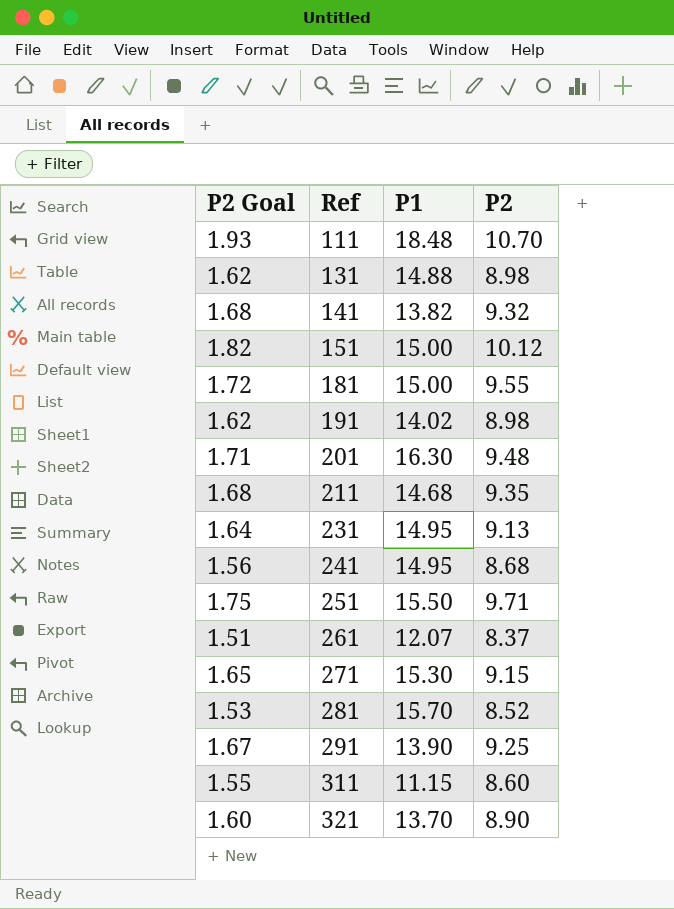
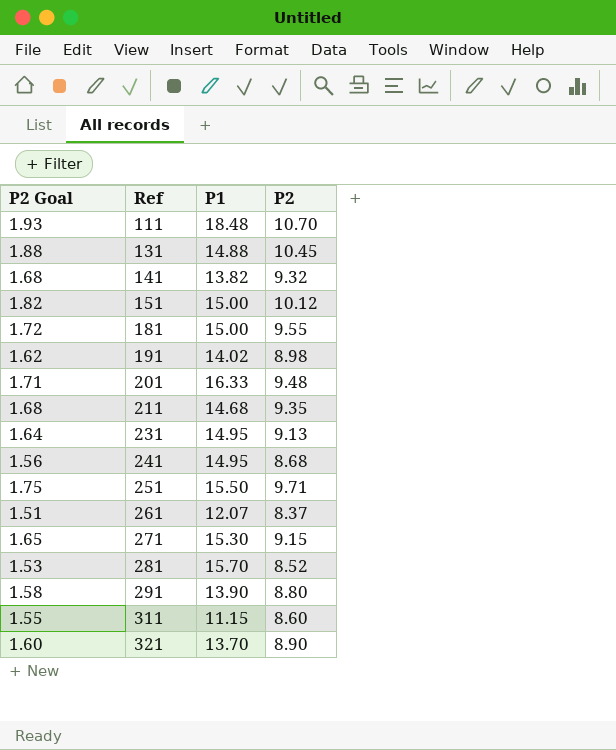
131 | P2 Goal: 1.62 -> 1.88
131 | P2: 8.98 -> 10.45
201 | P1: 16.30 -> 16.33
291 | P2 Goal: 1.67 -> 1.58
291 | P2: 9.25 -> 8.80

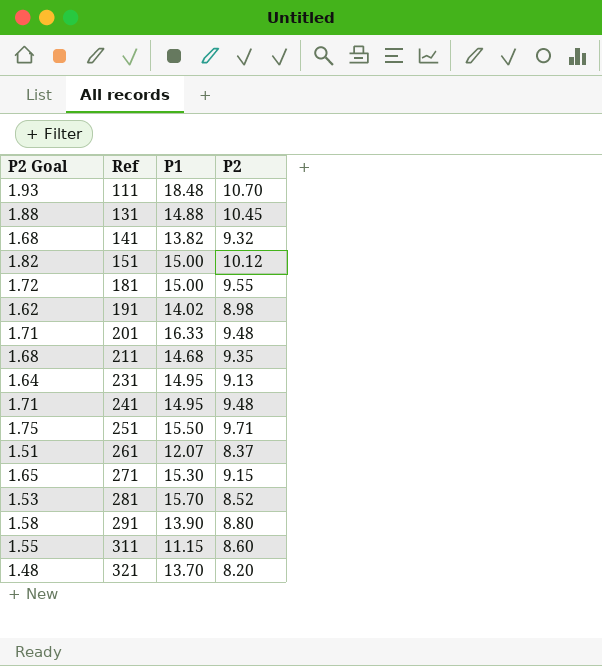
241 | P2 Goal: 1.56 -> 1.71
241 | P2: 8.68 -> 9.48
321 | P2 Goal: 1.60 -> 1.48
321 | P2: 8.90 -> 8.20

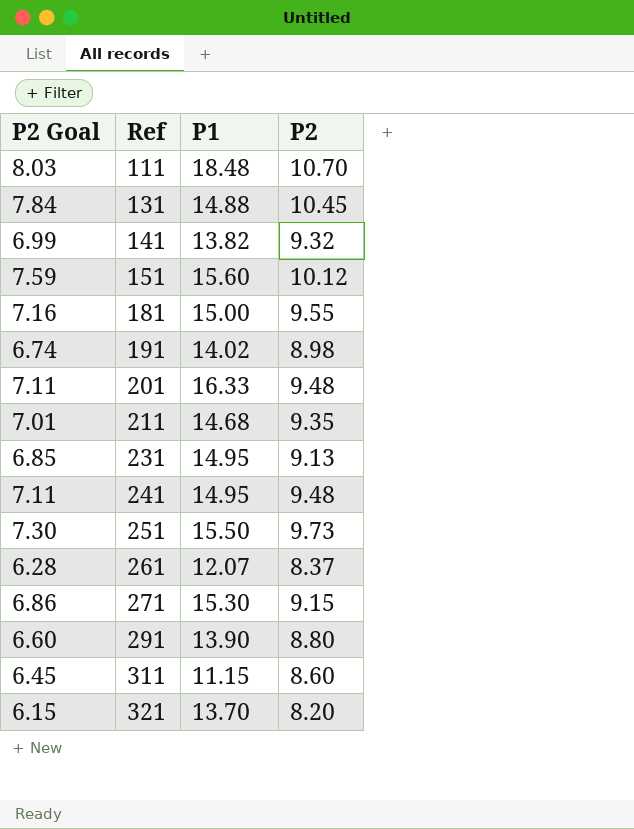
column P2 Goal | formula: [P2] * 0.18 -> [P2] * 0.75
row 281: 1.53 | 15.70 | 8.52 -> none
151 | P1: 15.00 -> 15.60
251 | P2: 9.71 -> 9.73

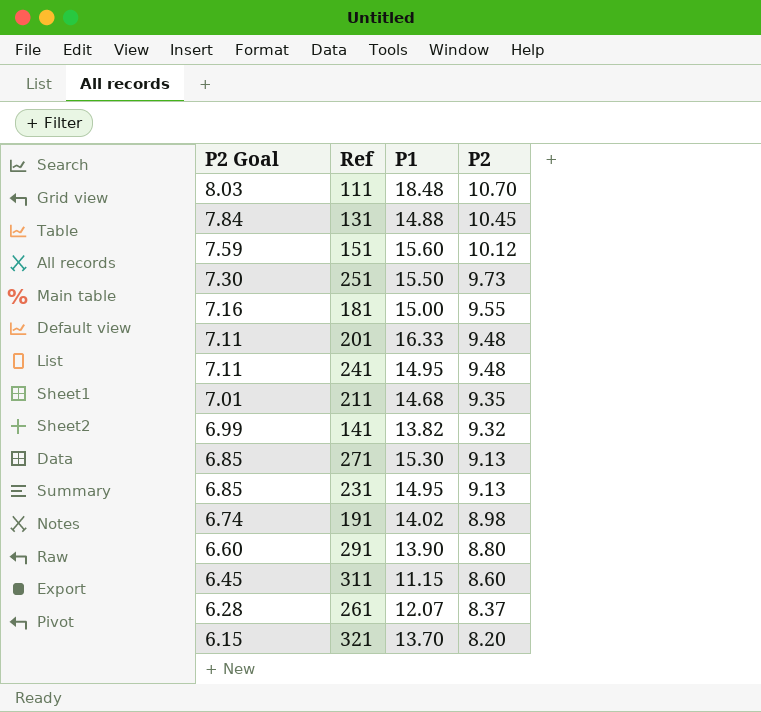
row order: Ref ascending -> P2 Goal descending
271 | P2 Goal: 6.86 -> 6.85
271 | P2: 9.15 -> 9.13

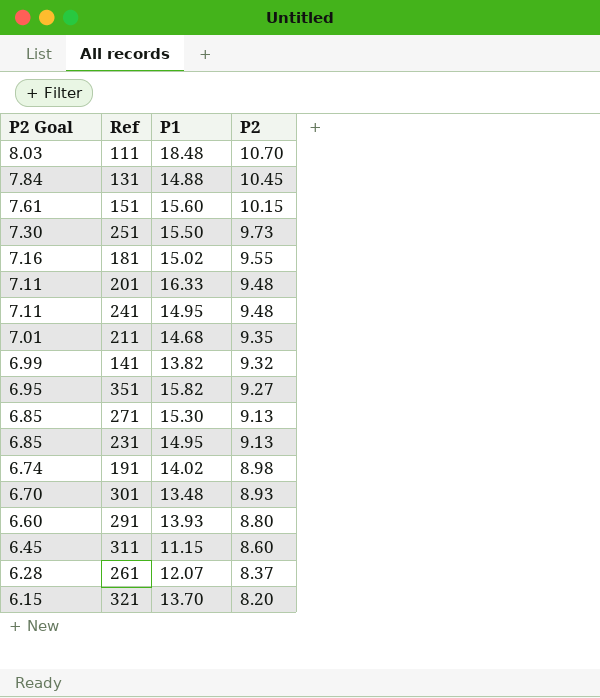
151 | P2 Goal: 7.59 -> 7.61
151 | P2: 10.12 -> 10.15
181 | P1: 15.00 -> 15.02
row 351: none -> 6.95 | 15.82 | 9.27
row 301: none -> 6.70 | 13.48 | 8.93
291 | P1: 13.90 -> 13.93

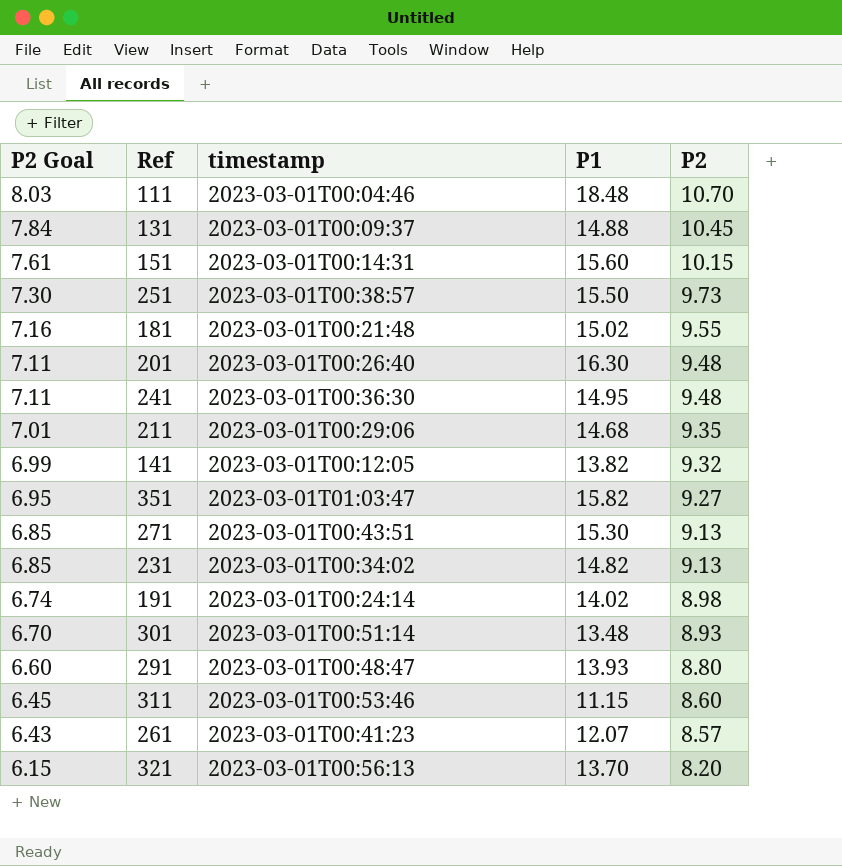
column timestamp | position: none -> 3
201 | P1: 16.33 -> 16.30
231 | P1: 14.95 -> 14.82
261 | P2 Goal: 6.28 -> 6.43
261 | P2: 8.37 -> 8.57

